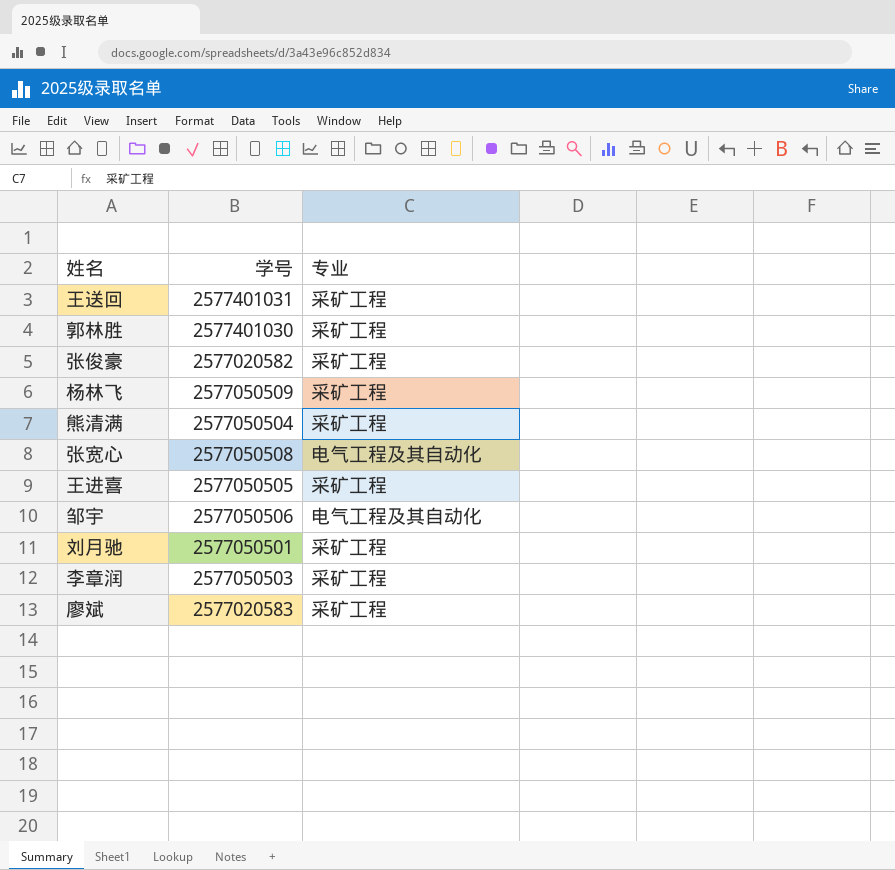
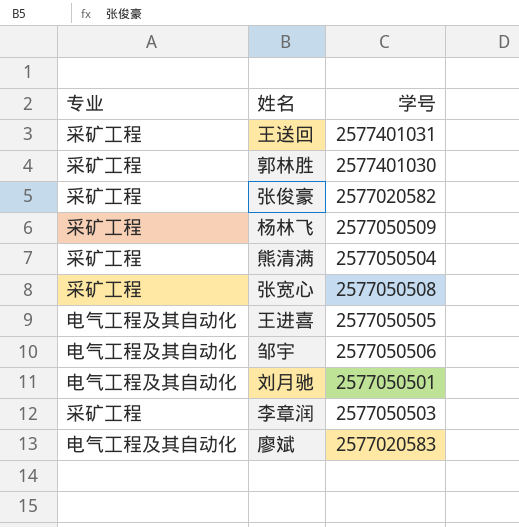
column 专业 | position: 3 -> 1
张宽心 | 专业: 电气工程及其自动化 -> 采矿工程
王进喜 | 专业: 采矿工程 -> 电气工程及其自动化
刘月驰 | 专业: 采矿工程 -> 电气工程及其自动化
廖斌 | 专业: 采矿工程 -> 电气工程及其自动化

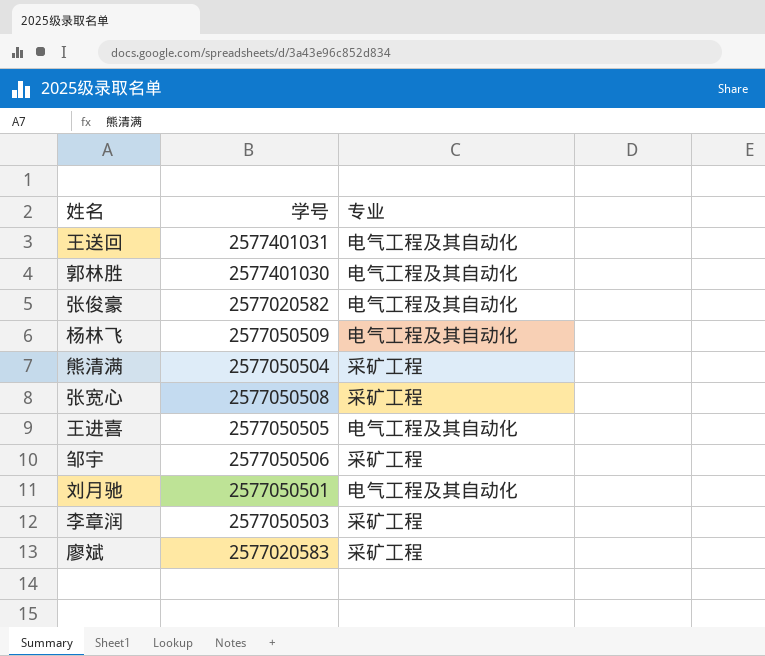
column 专业 | position: 1 -> 3
王送回 | 专业: 采矿工程 -> 电气工程及其自动化
郭林胜 | 专业: 采矿工程 -> 电气工程及其自动化
张俊豪 | 专业: 采矿工程 -> 电气工程及其自动化
杨林飞 | 专业: 采矿工程 -> 电气工程及其自动化
邹宇 | 专业: 电气工程及其自动化 -> 采矿工程
廖斌 | 专业: 电气工程及其自动化 -> 采矿工程

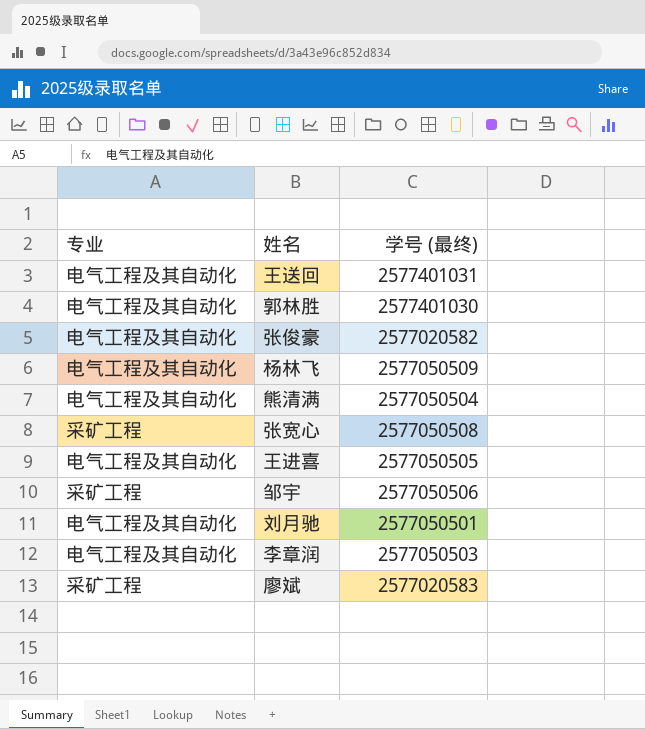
column 专业 | position: 3 -> 1
column name: 学号 -> 学号 (最终)
熊清满 | 专业: 采矿工程 -> 电气工程及其自动化
李章润 | 专业: 采矿工程 -> 电气工程及其自动化

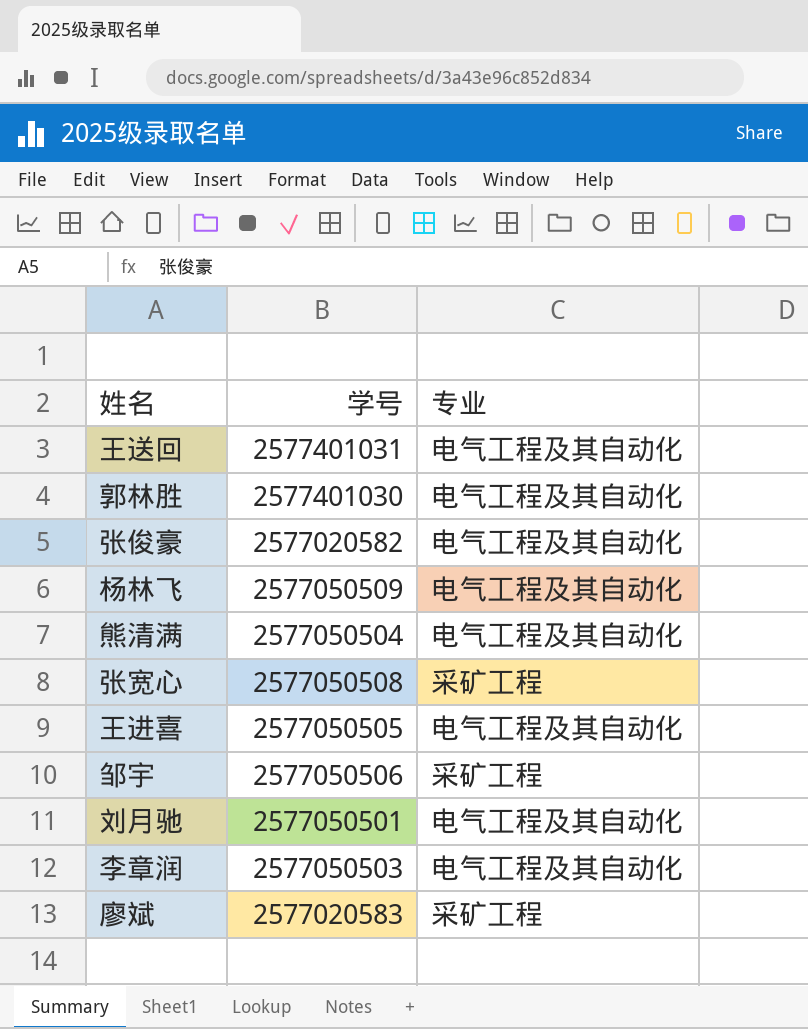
column name: 学号 (最终) -> 学号
column 专业 | position: 1 -> 3

